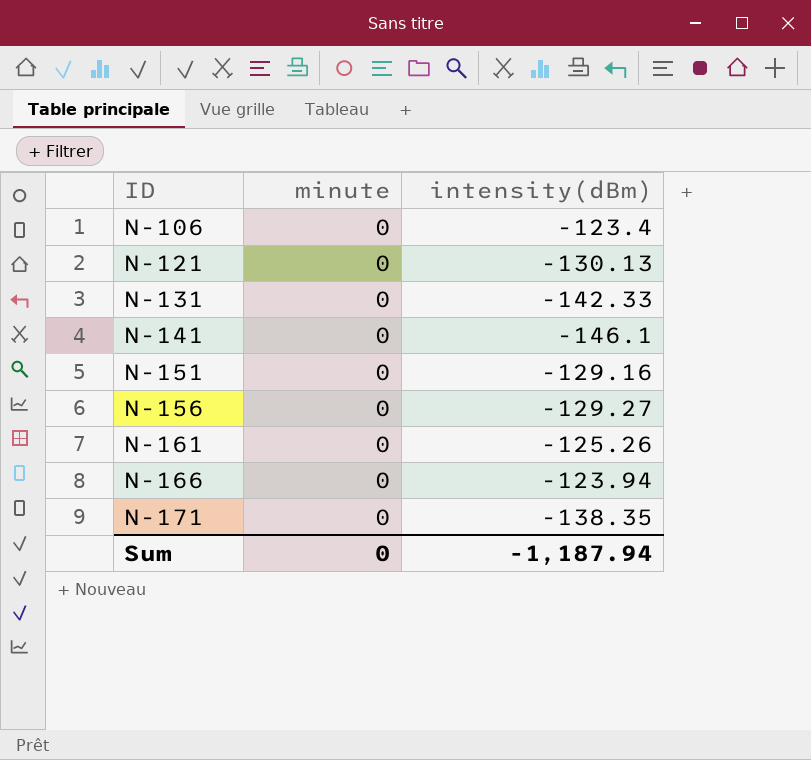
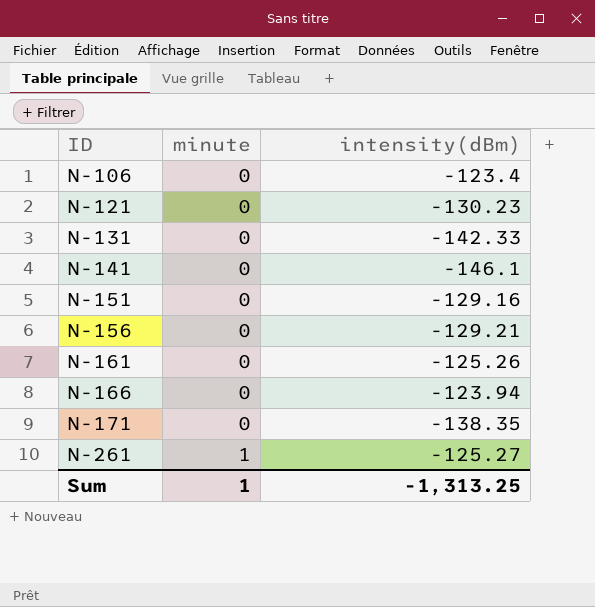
N-121 | intensity(dBm): -130.13 -> -130.23
N-156 | intensity(dBm): -129.27 -> -129.21
row N-261: none -> 1 | -125.27
Sum | minute: 0 -> 1
Sum | intensity(dBm): -1,187.94 -> -1,313.25

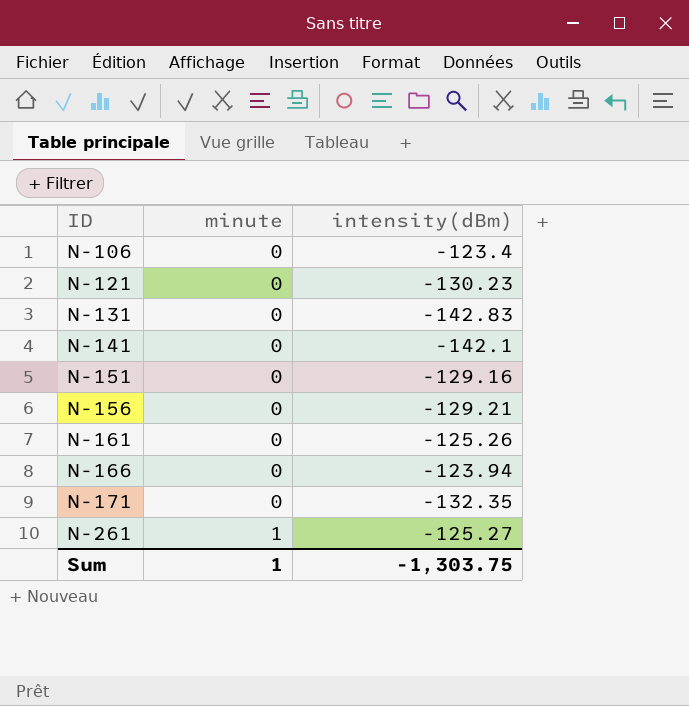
N-131 | intensity(dBm): -142.33 -> -142.83
N-141 | intensity(dBm): -146.1 -> -142.1
N-171 | intensity(dBm): -138.35 -> -132.35
Sum | intensity(dBm): -1,313.25 -> -1,303.75

